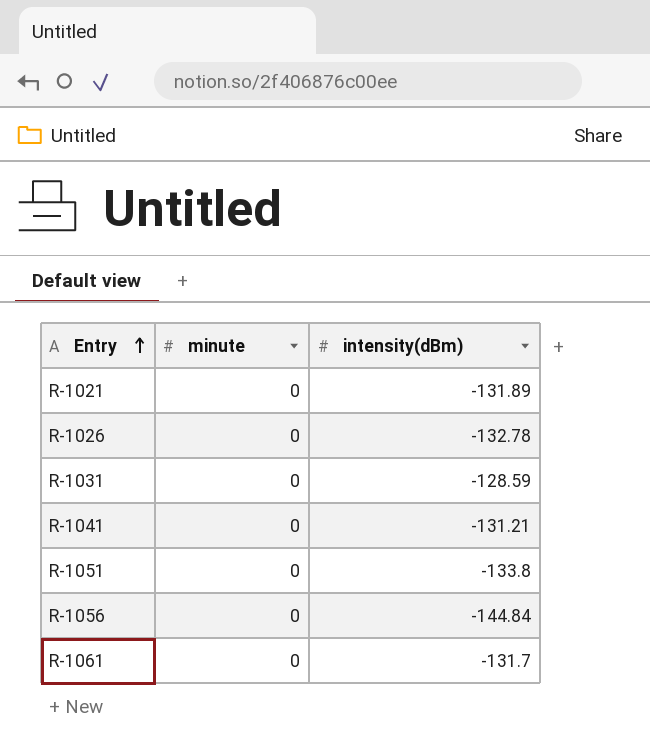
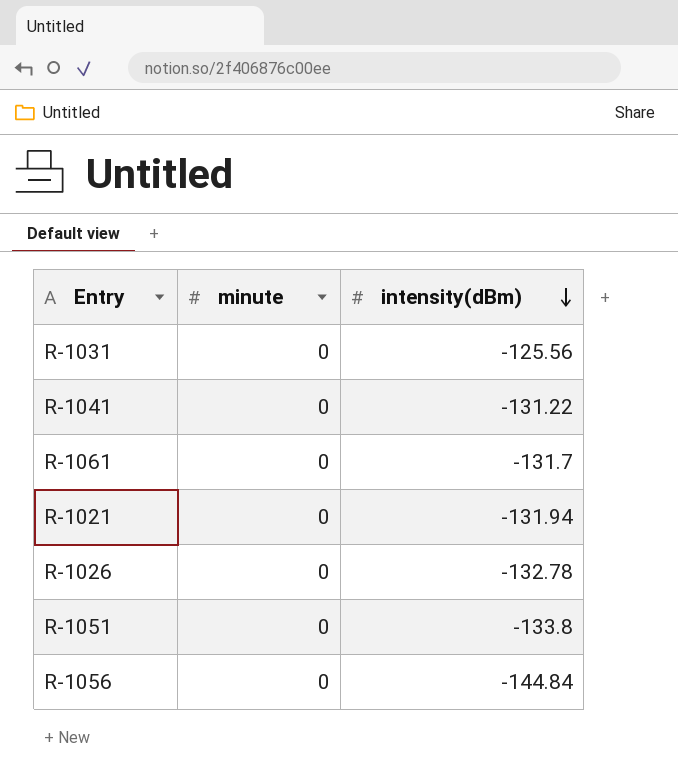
row order: Entry ascending -> intensity(dBm) descending
R-1031 | intensity(dBm): -128.59 -> -125.56
R-1041 | intensity(dBm): -131.21 -> -131.22
R-1021 | intensity(dBm): -131.89 -> -131.94

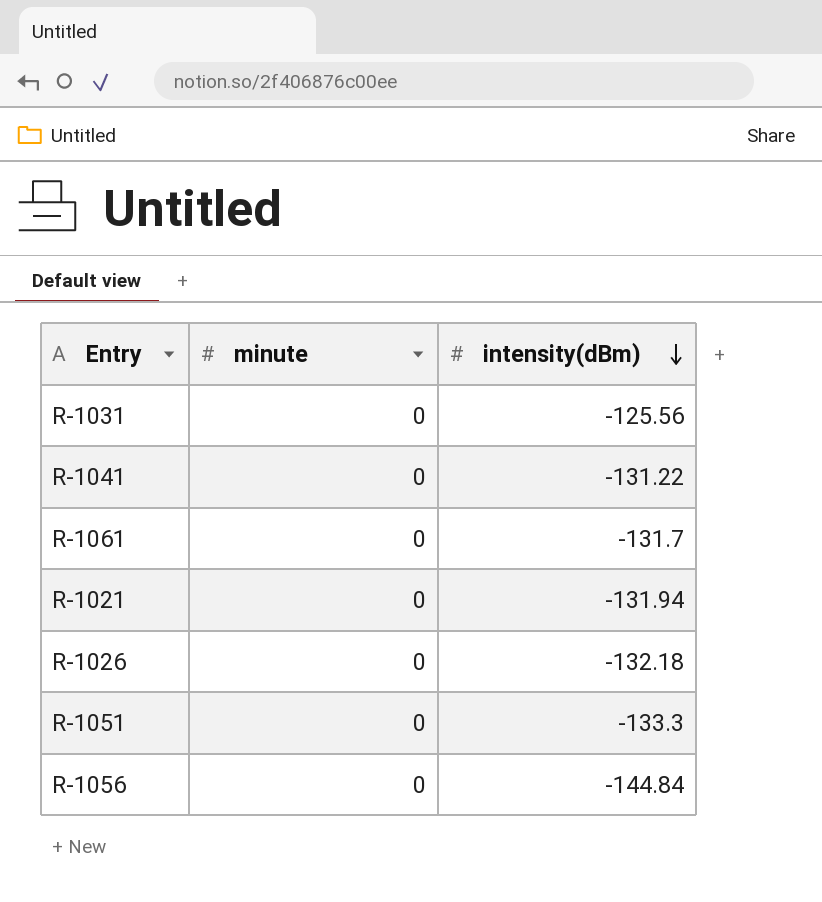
R-1026 | intensity(dBm): -132.78 -> -132.18
R-1051 | intensity(dBm): -133.8 -> -133.3

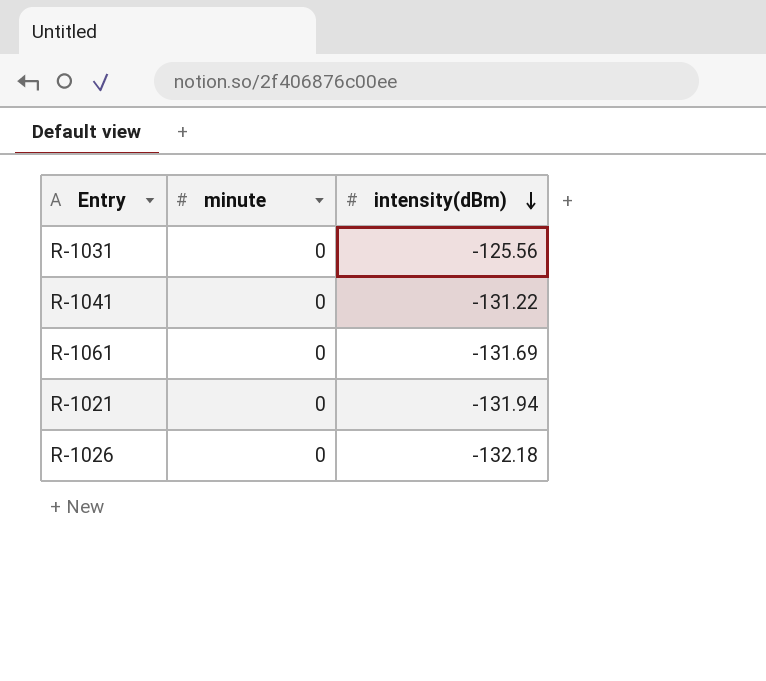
row R-1051: 0 | -133.3 -> none
row R-1056: 0 | -144.84 -> none
R-1061 | intensity(dBm): -131.7 -> -131.69

